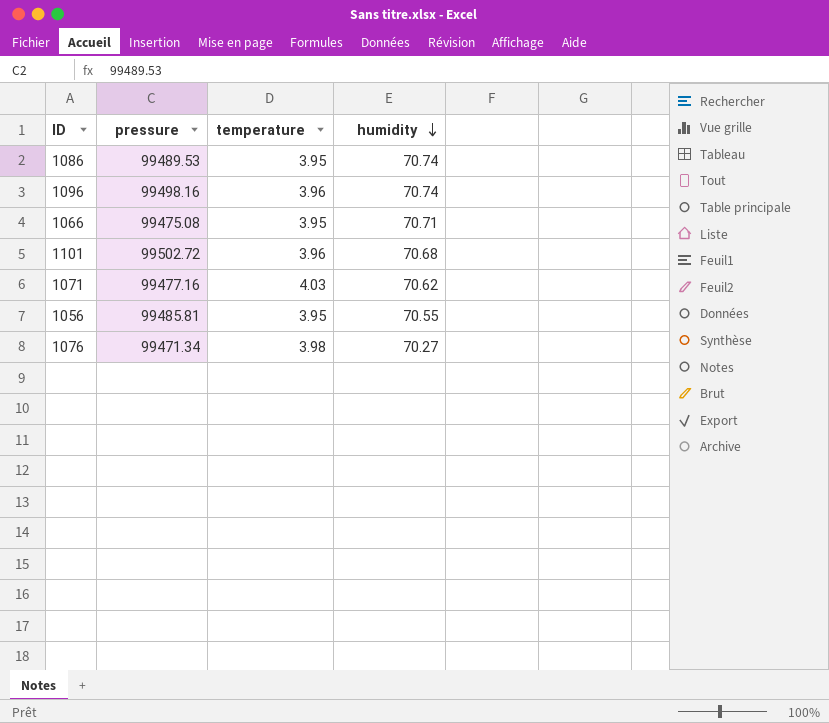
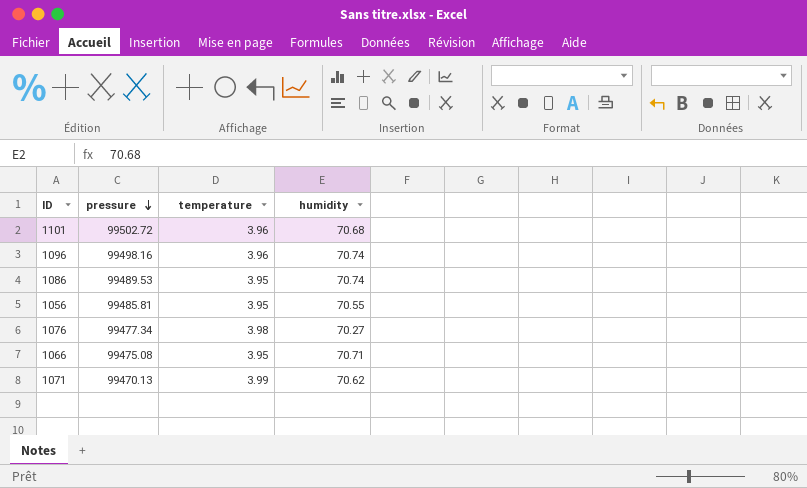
row order: humidity descending -> pressure descending
1076 | pressure: 99471.34 -> 99477.34
1071 | pressure: 99477.16 -> 99470.13
1071 | temperature: 4.03 -> 3.99

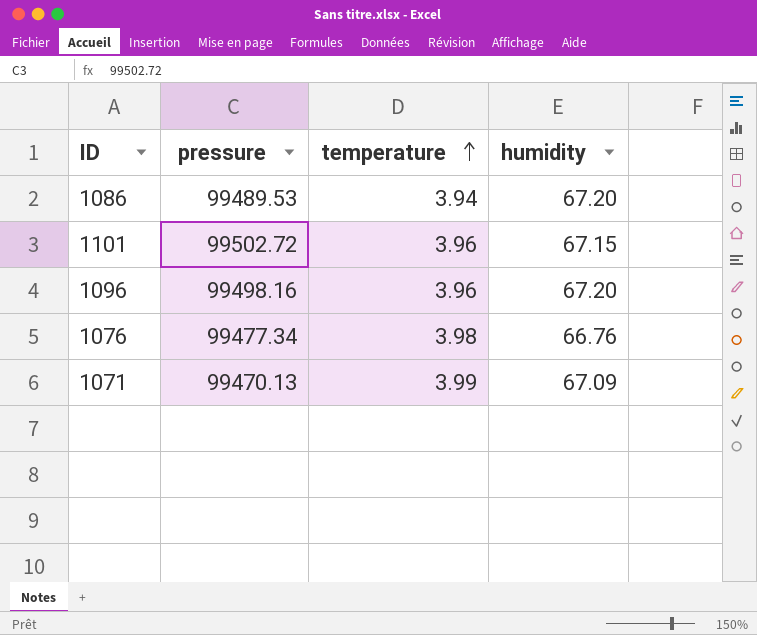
row order: pressure descending -> temperature ascending
row 1056: 99485.81 | 3.95 | 70.55 -> none
row 1066: 99475.08 | 3.95 | 70.71 -> none
1086 | temperature: 3.95 -> 3.94
1086 | humidity: 70.74 -> 67.20
1101 | humidity: 70.68 -> 67.15
1096 | humidity: 70.74 -> 67.20
1076 | humidity: 70.27 -> 66.76
1071 | humidity: 70.62 -> 67.09

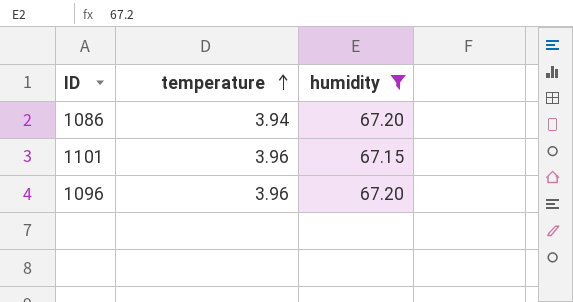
filter: none -> humidity >= 67.15
column pressure | position: 2 -> none

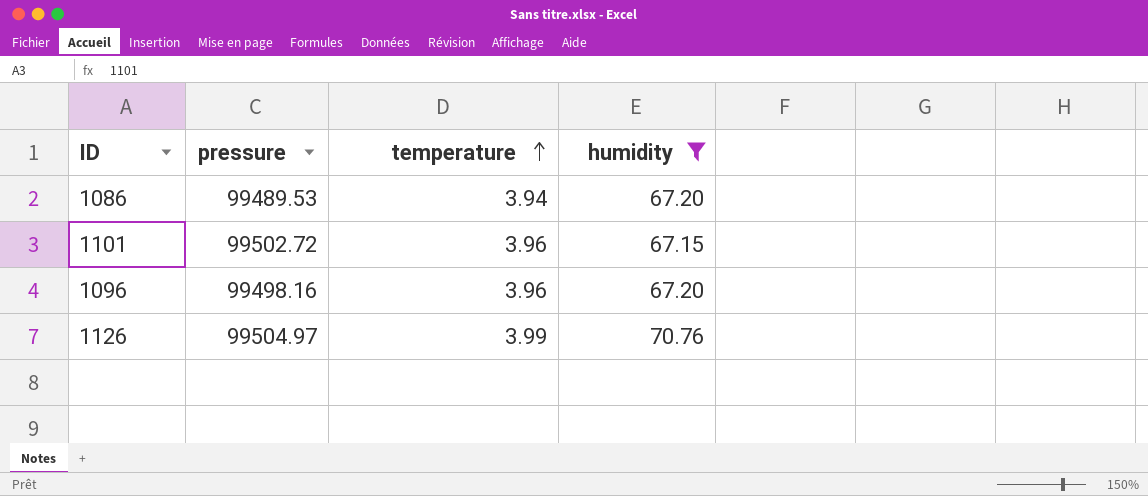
column pressure | position: none -> 2
row 1126: none -> 99504.97 | 3.99 | 70.76

